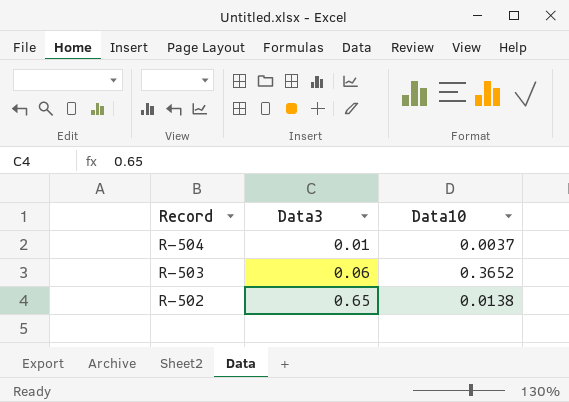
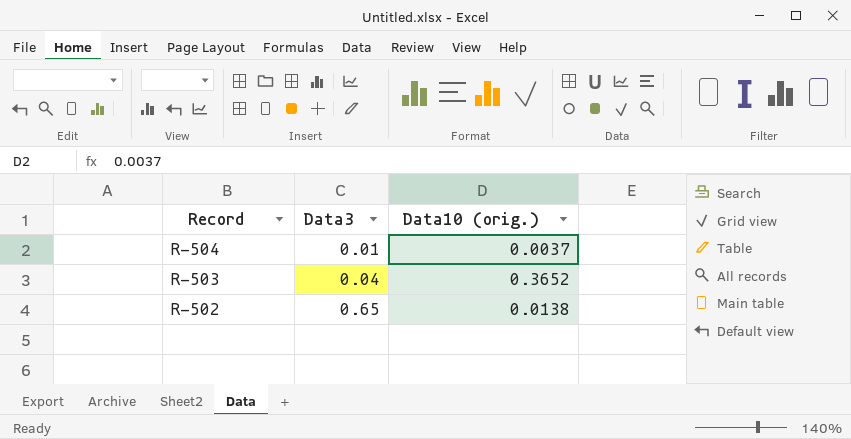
column name: Data10 -> Data10 (orig.)
R-503 | Data3: 0.06 -> 0.04

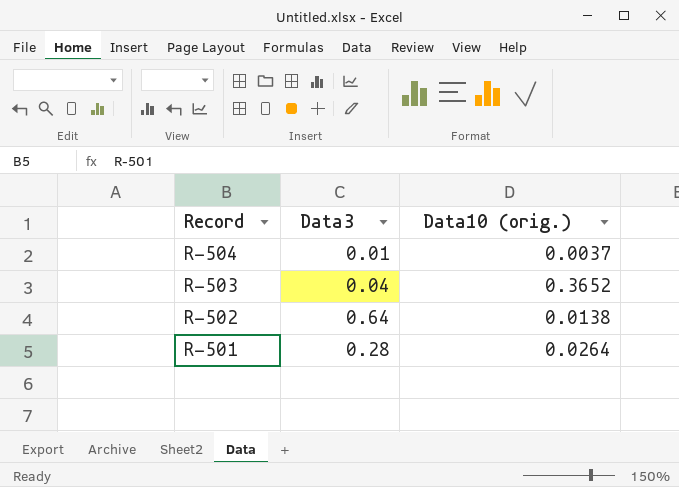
R-502 | Data3: 0.65 -> 0.64
row R-501: none -> 0.28 | 0.0264

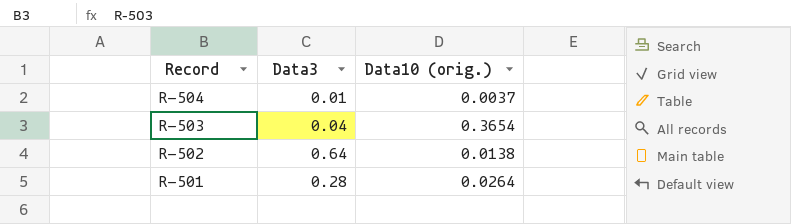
R-503 | Data10 (orig.): 0.3652 -> 0.3654

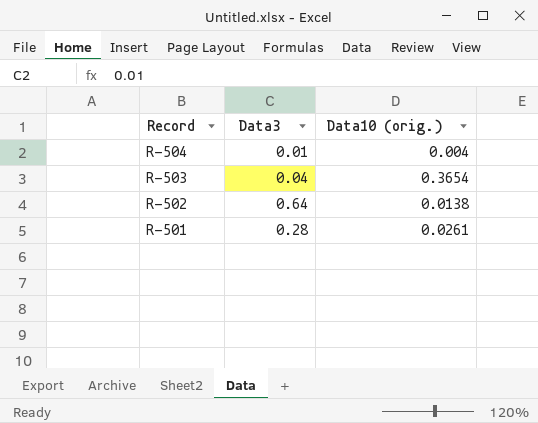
R-504 | Data10 (orig.): 0.0037 -> 0.004
R-501 | Data10 (orig.): 0.0264 -> 0.0261

